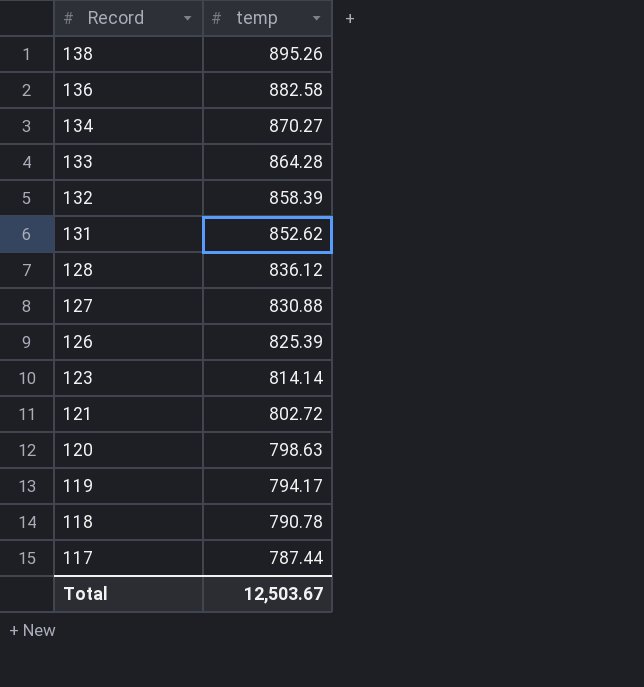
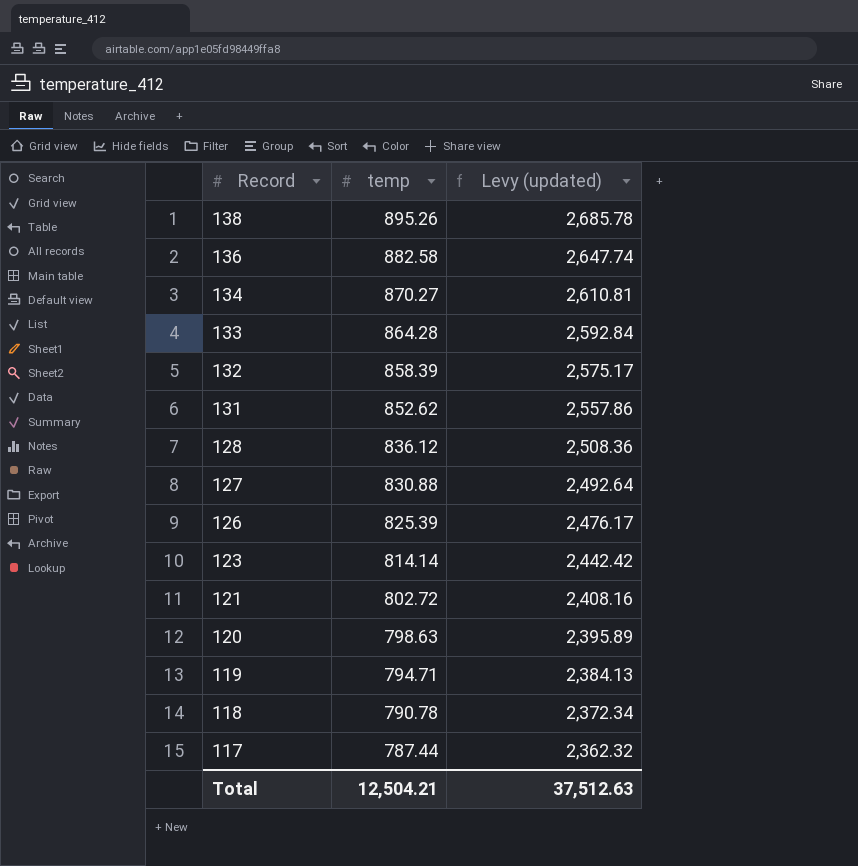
column Levy (updated) | formula: none -> [temp] * 3
119 | temp: 794.17 -> 794.71
Total | temp: 12,503.67 -> 12,504.21

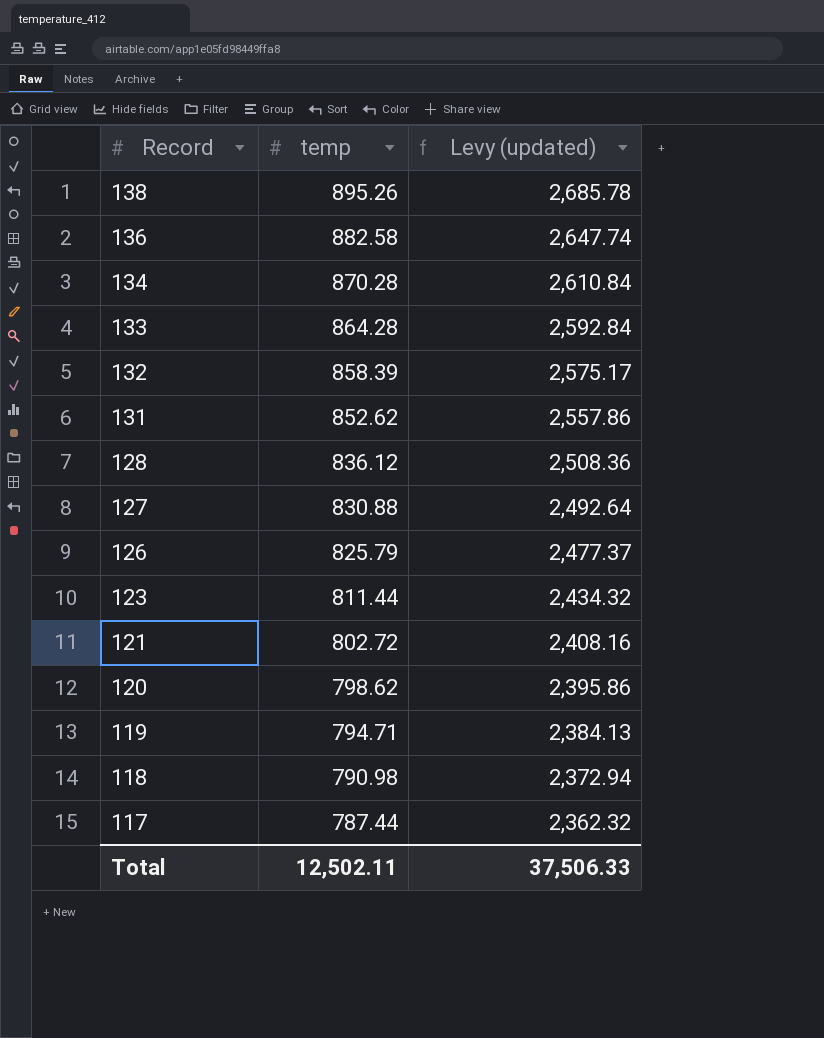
134 | temp: 870.27 -> 870.28
134 | Levy (updated): 2,610.81 -> 2,610.84
126 | temp: 825.39 -> 825.79
126 | Levy (updated): 2,476.17 -> 2,477.37
123 | temp: 814.14 -> 811.44
123 | Levy (updated): 2,442.42 -> 2,434.32
120 | temp: 798.63 -> 798.62
120 | Levy (updated): 2,395.89 -> 2,395.86
118 | temp: 790.78 -> 790.98
118 | Levy (updated): 2,372.34 -> 2,372.94
Total | temp: 12,504.21 -> 12,502.11
Total | Levy (updated): 37,512.63 -> 37,506.33

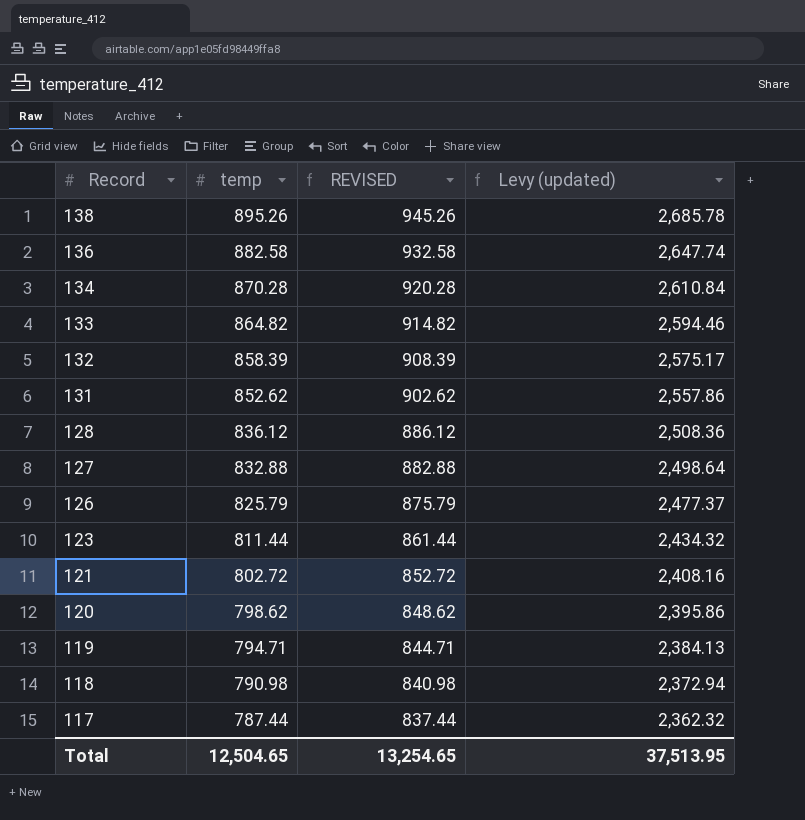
column REVISED | formula: none -> [temp] + 50
133 | temp: 864.28 -> 864.82
133 | Levy (updated): 2,592.84 -> 2,594.46
127 | temp: 830.88 -> 832.88
127 | Levy (updated): 2,492.64 -> 2,498.64
Total | temp: 12,502.11 -> 12,504.65
Total | Levy (updated): 37,506.33 -> 37,513.95

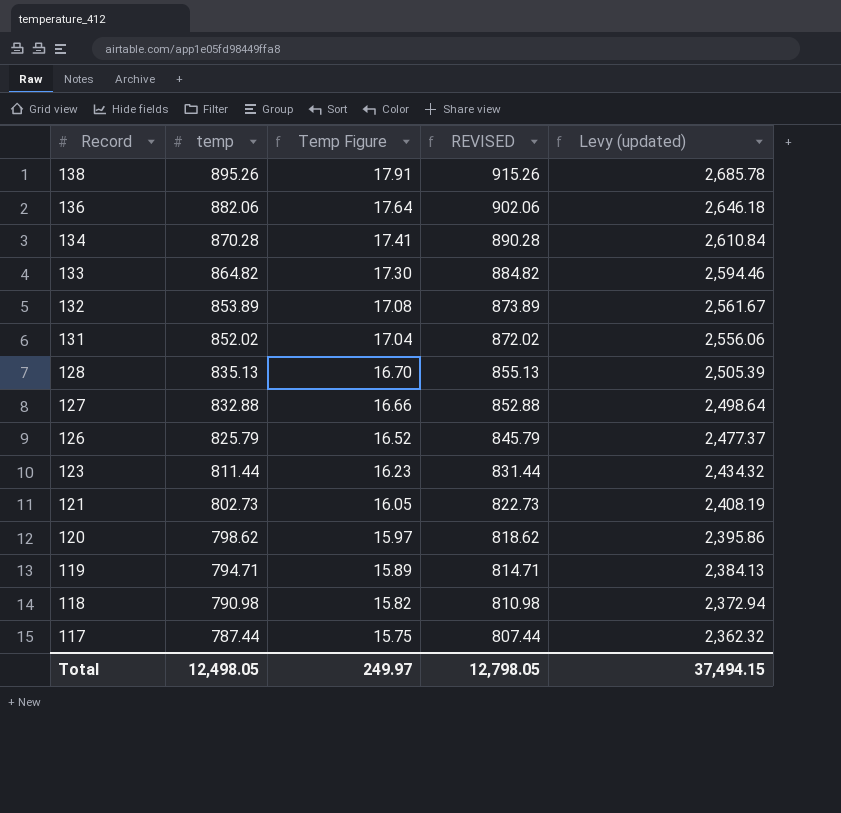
column Temp Figure | formula: none -> [temp] * 0.02
column REVISED | formula: [temp] + 50 -> [temp] + 20
136 | temp: 882.58 -> 882.06
136 | Levy (updated): 2,647.74 -> 2,646.18
132 | temp: 858.39 -> 853.89
132 | Levy (updated): 2,575.17 -> 2,561.67
131 | temp: 852.62 -> 852.02
131 | Levy (updated): 2,557.86 -> 2,556.06
128 | temp: 836.12 -> 835.13
128 | Levy (updated): 2,508.36 -> 2,505.39
121 | temp: 802.72 -> 802.73
121 | Levy (updated): 2,408.16 -> 2,408.19
Total | temp: 12,504.65 -> 12,498.05
Total | REVISED: 13,254.65 -> 12,798.05
Total | Levy (updated): 37,513.95 -> 37,494.15

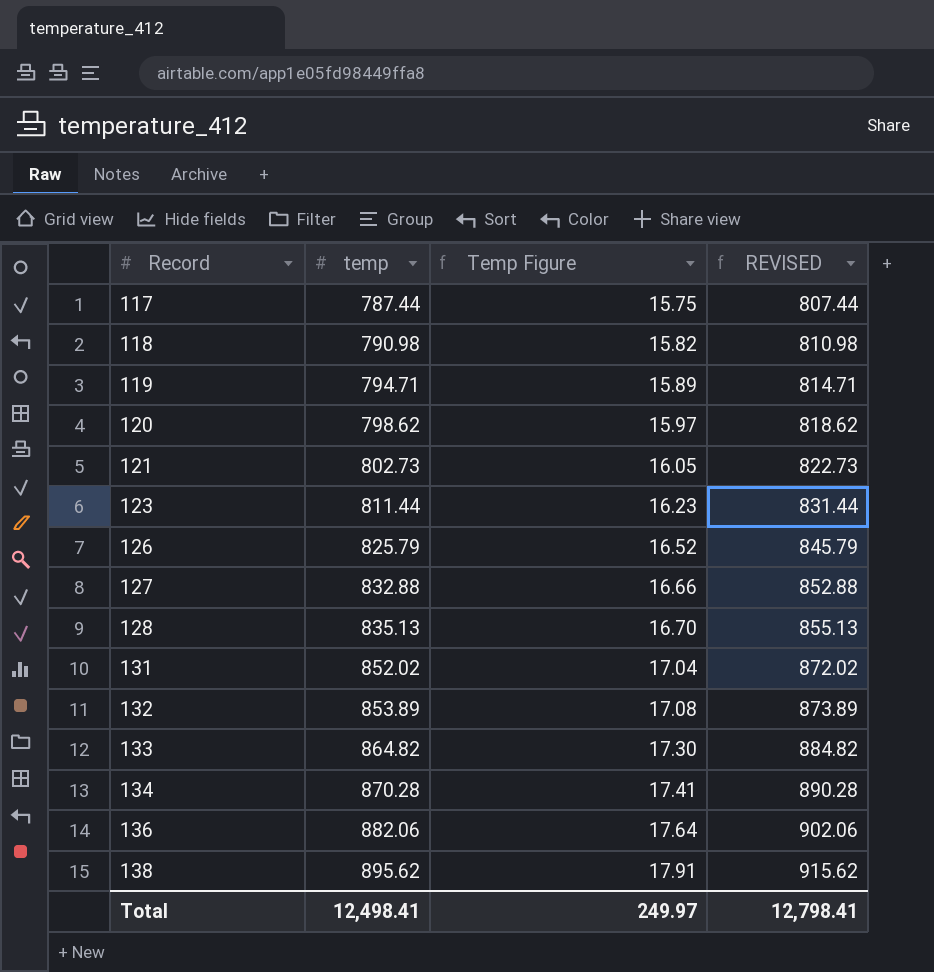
row order: Record descending -> Record ascending
column Levy (updated) | formula: [temp] * 3 -> none
138 | temp: 895.26 -> 895.62
138 | REVISED: 915.26 -> 915.62
Total | temp: 12,498.05 -> 12,498.41
Total | REVISED: 12,798.05 -> 12,798.41

